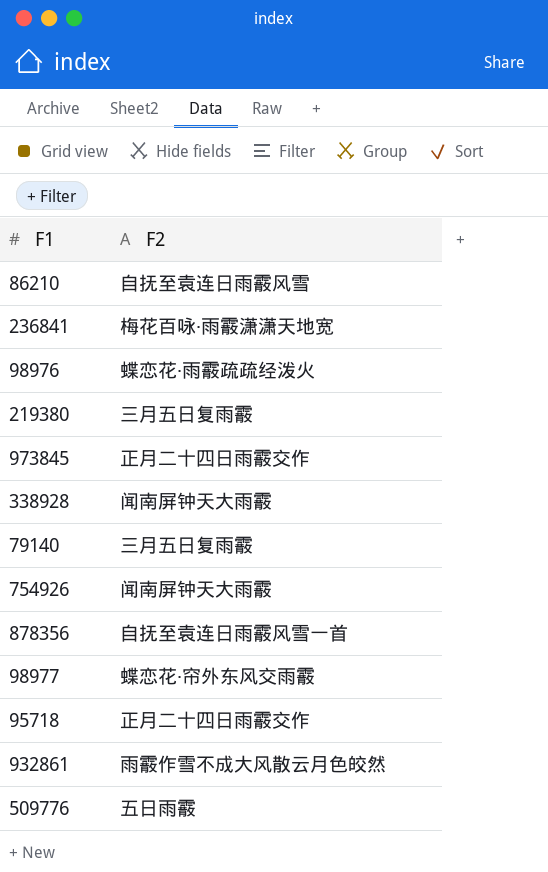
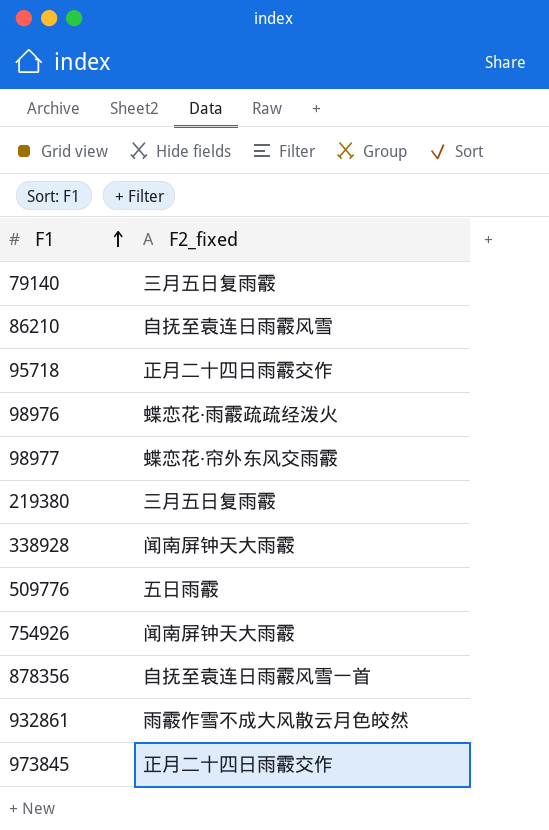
row order: none -> F1 ascending
column name: F2 -> F2_fixed
row 236841: 梅花百咏·雨霰潇潇天地宽 -> none

